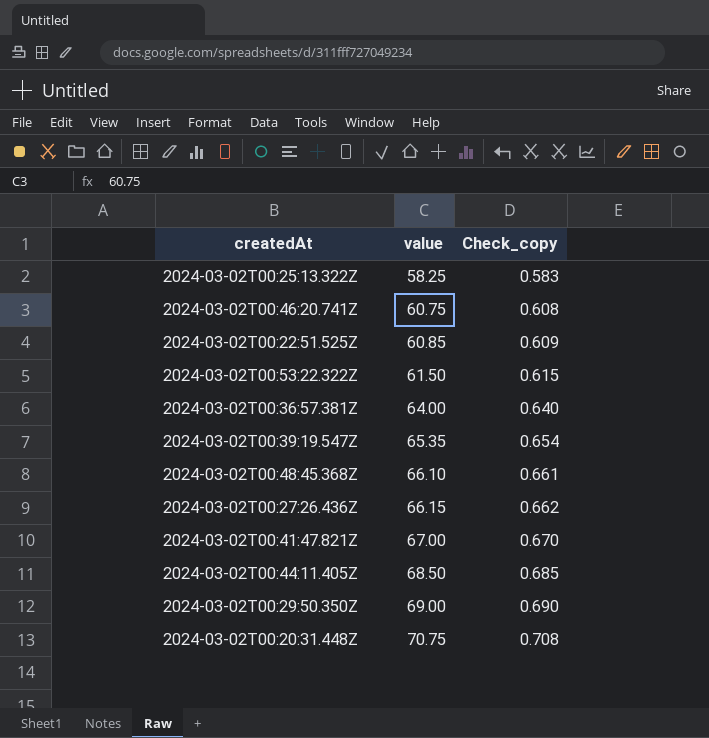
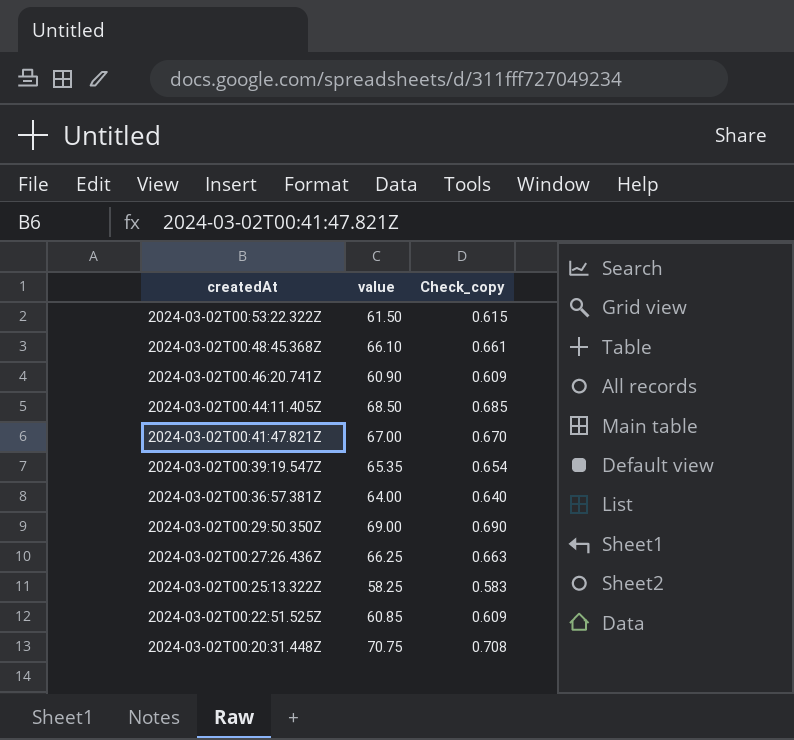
row order: value ascending -> createdAt descending
2024-03-02T00:46:20.741Z | value: 60.75 -> 60.90
2024-03-02T00:46:20.741Z | Check_copy: 0.608 -> 0.609
2024-03-02T00:27:26.436Z | value: 66.15 -> 66.25
2024-03-02T00:27:26.436Z | Check_copy: 0.662 -> 0.663

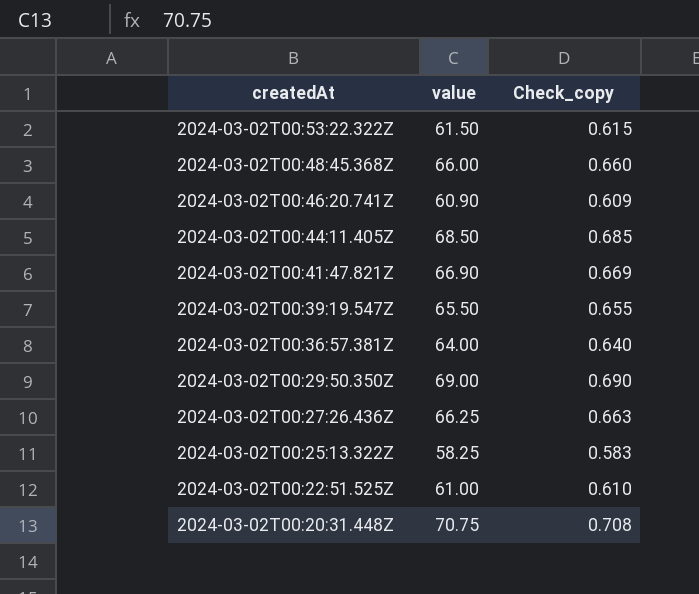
2024-03-02T00:48:45.368Z | value: 66.10 -> 66.00
2024-03-02T00:48:45.368Z | Check_copy: 0.661 -> 0.660
2024-03-02T00:41:47.821Z | value: 67.00 -> 66.90
2024-03-02T00:41:47.821Z | Check_copy: 0.670 -> 0.669
2024-03-02T00:39:19.547Z | value: 65.35 -> 65.50
2024-03-02T00:39:19.547Z | Check_copy: 0.654 -> 0.655
2024-03-02T00:22:51.525Z | value: 60.85 -> 61.00
2024-03-02T00:22:51.525Z | Check_copy: 0.609 -> 0.610

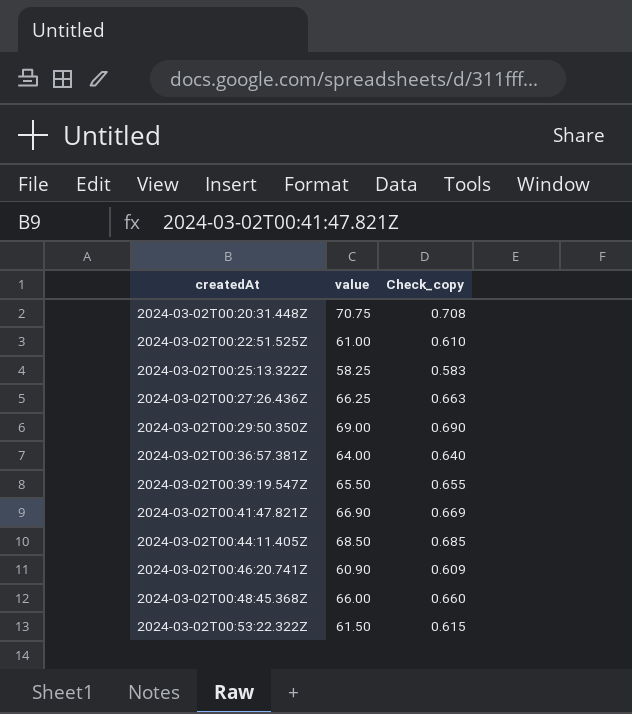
row order: createdAt descending -> createdAt ascending

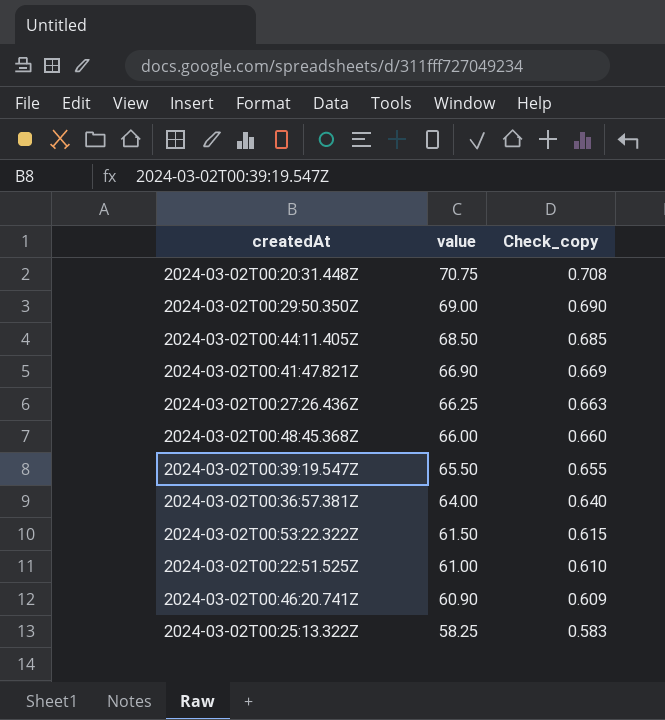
row order: createdAt ascending -> value descending

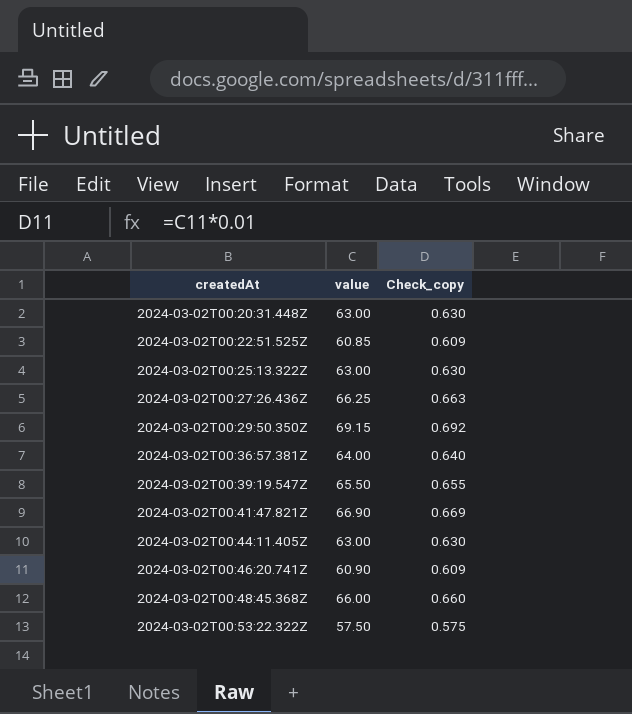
row order: value descending -> createdAt ascending
2024-03-02T00:20:31.448Z | value: 70.75 -> 63.00
2024-03-02T00:20:31.448Z | Check_copy: 0.708 -> 0.630
2024-03-02T00:22:51.525Z | value: 61.00 -> 60.85
2024-03-02T00:22:51.525Z | Check_copy: 0.610 -> 0.609
2024-03-02T00:25:13.322Z | value: 58.25 -> 63.00
2024-03-02T00:25:13.322Z | Check_copy: 0.583 -> 0.630
2024-03-02T00:29:50.350Z | value: 69.00 -> 69.15
2024-03-02T00:29:50.350Z | Check_copy: 0.690 -> 0.692
2024-03-02T00:44:11.405Z | value: 68.50 -> 63.00
2024-03-02T00:44:11.405Z | Check_copy: 0.685 -> 0.630
2024-03-02T00:53:22.322Z | value: 61.50 -> 57.50
2024-03-02T00:53:22.322Z | Check_copy: 0.615 -> 0.575

